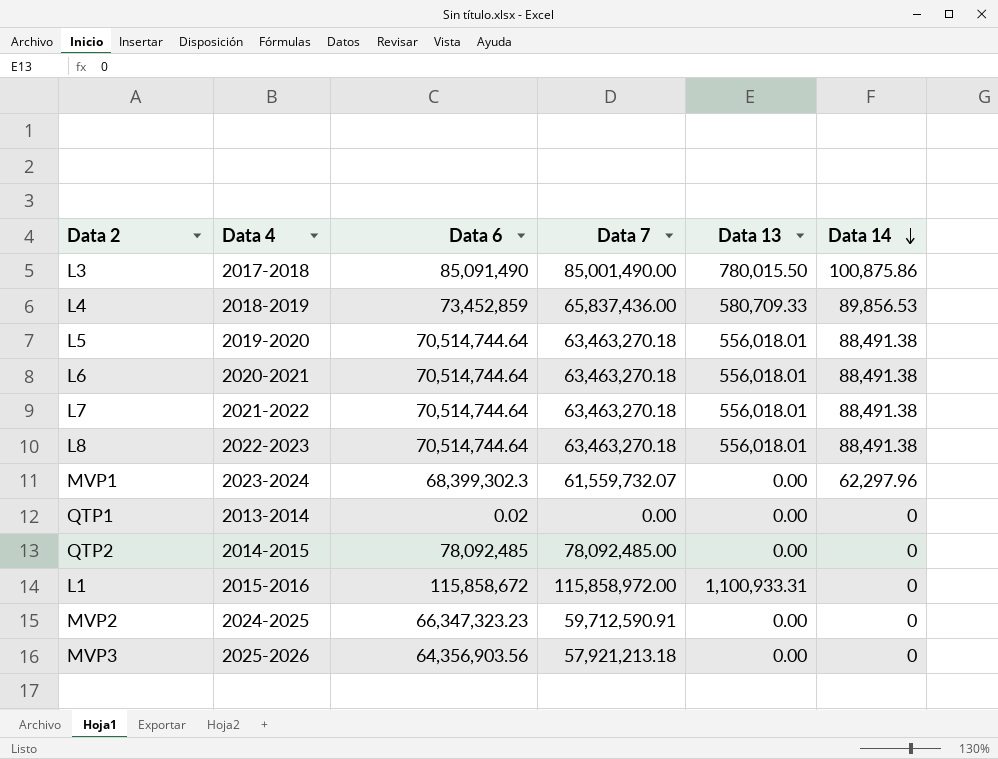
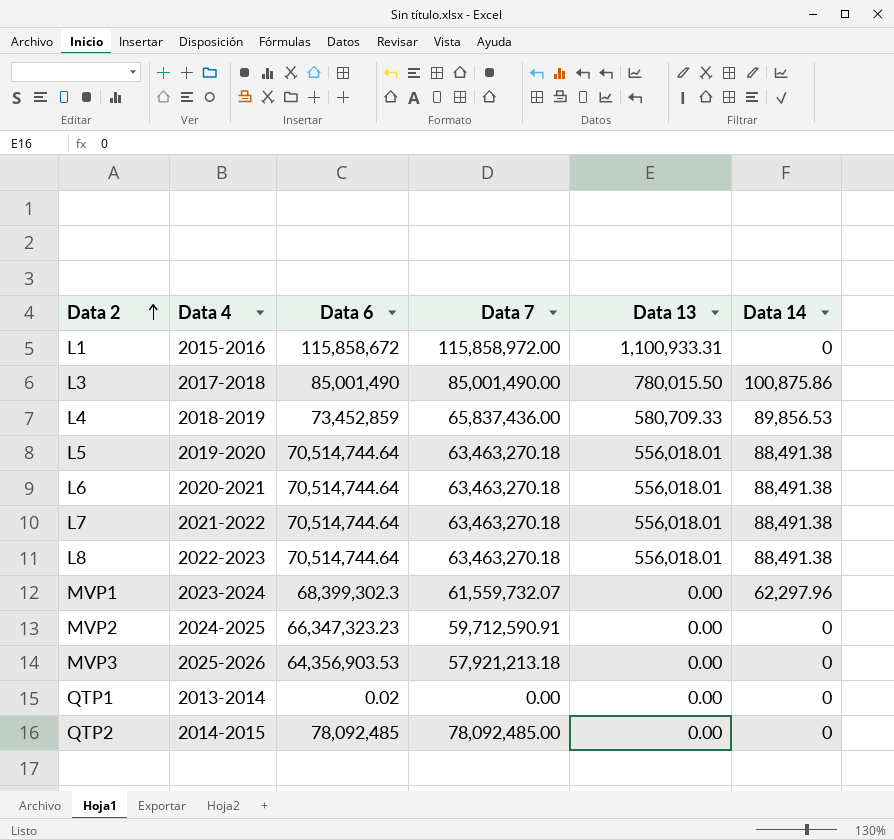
row order: Data 14 descending -> Data 2 ascending
L3 | Data 6: 85,091,490 -> 85,001,490
MVP3 | Data 6: 64,356,903.56 -> 64,356,903.53

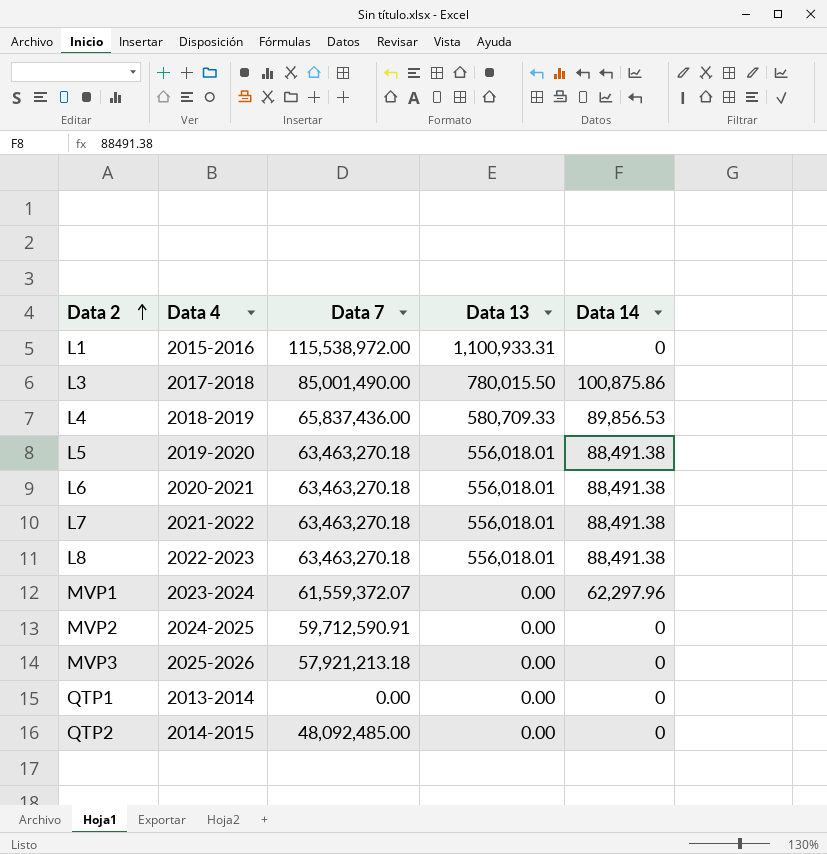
column Data 6 | position: 3 -> none
L1 | Data 7: 115,858,972.00 -> 115,538,972.00
MVP1 | Data 7: 61,559,732.07 -> 61,559,372.07
QTP2 | Data 7: 78,092,485.00 -> 48,092,485.00

